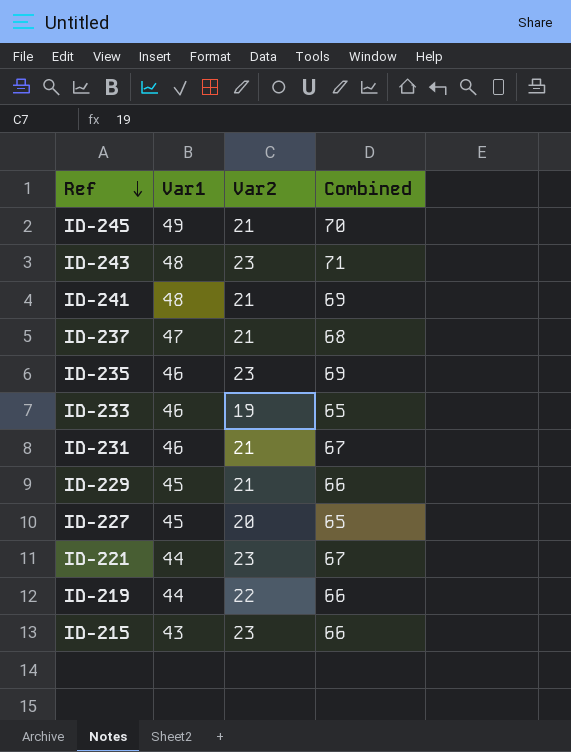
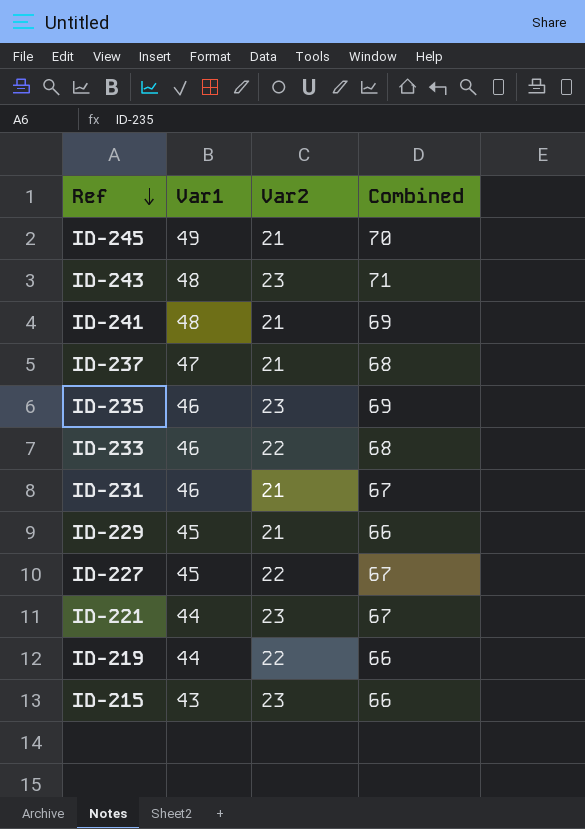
ID-233 | Var2: 19 -> 22
ID-233 | Combined: 65 -> 68
ID-227 | Var2: 20 -> 22
ID-227 | Combined: 65 -> 67

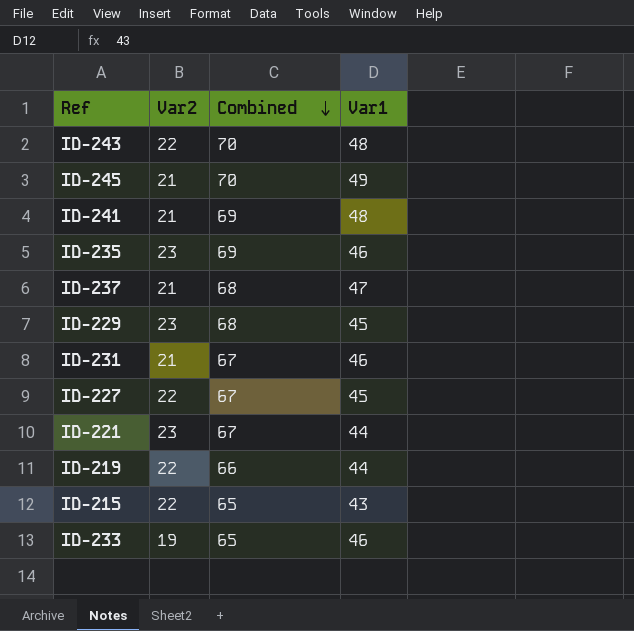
row order: Ref descending -> Combined descending
column Var1 | position: 2 -> 4
ID-243 | Var2: 23 -> 22
ID-243 | Combined: 71 -> 70
ID-229 | Var2: 21 -> 23
ID-229 | Combined: 66 -> 68
ID-215 | Var2: 23 -> 22
ID-215 | Combined: 66 -> 65
ID-233 | Var2: 22 -> 19
ID-233 | Combined: 68 -> 65

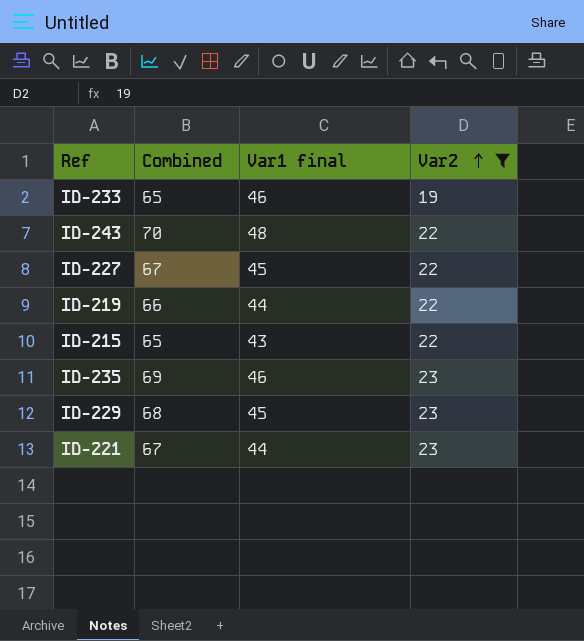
filter: none -> Var2 != 21
row order: Combined descending -> Var2 ascending
column name: Var1 -> Var1 final
column Var2 | position: 2 -> 4

